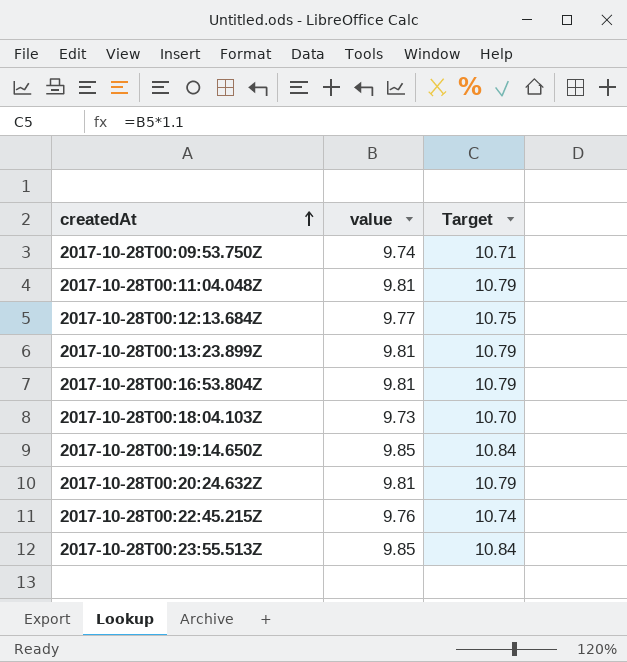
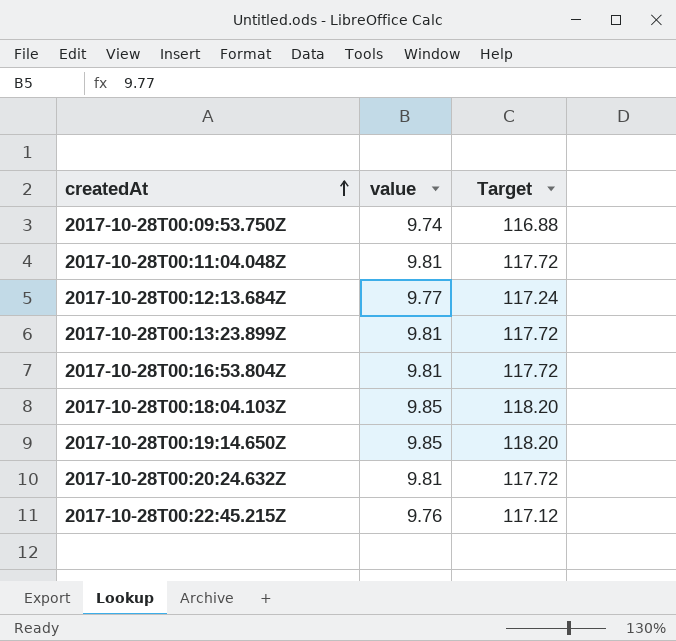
column Target | formula: [value] * 1.1 -> [value] * 12
row 2017-10-28T00:23:55.513Z: 9.85 | 10.84 -> none
2017-10-28T00:18:04.103Z | value: 9.73 -> 9.85

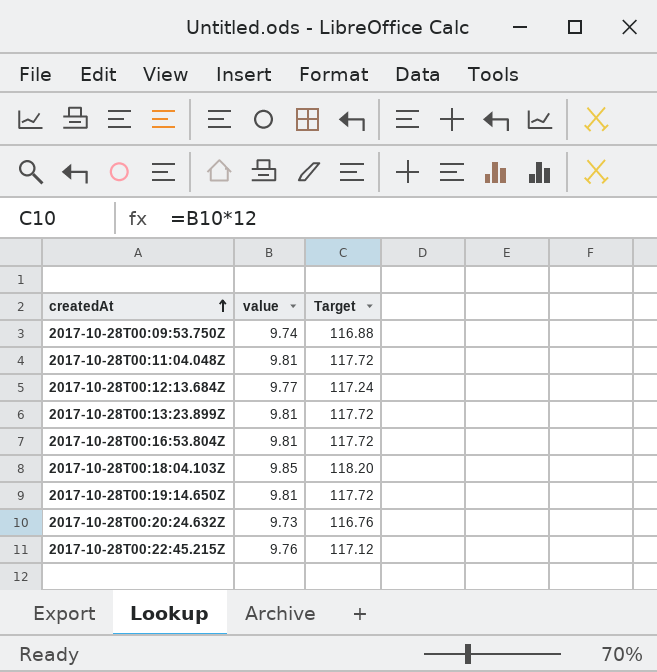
2017-10-28T00:19:14.650Z | value: 9.85 -> 9.81
2017-10-28T00:19:14.650Z | Target: 118.20 -> 117.72
2017-10-28T00:20:24.632Z | value: 9.81 -> 9.73
2017-10-28T00:20:24.632Z | Target: 117.72 -> 116.76

